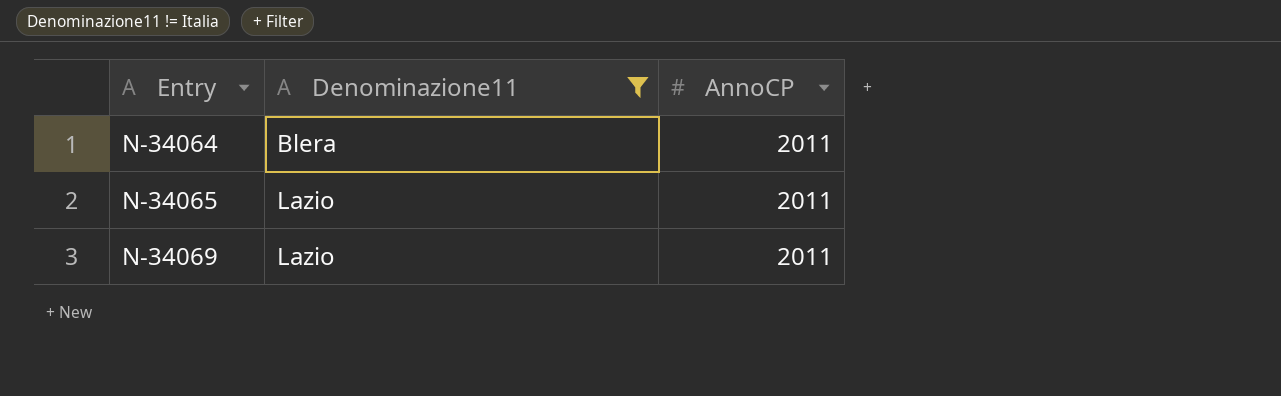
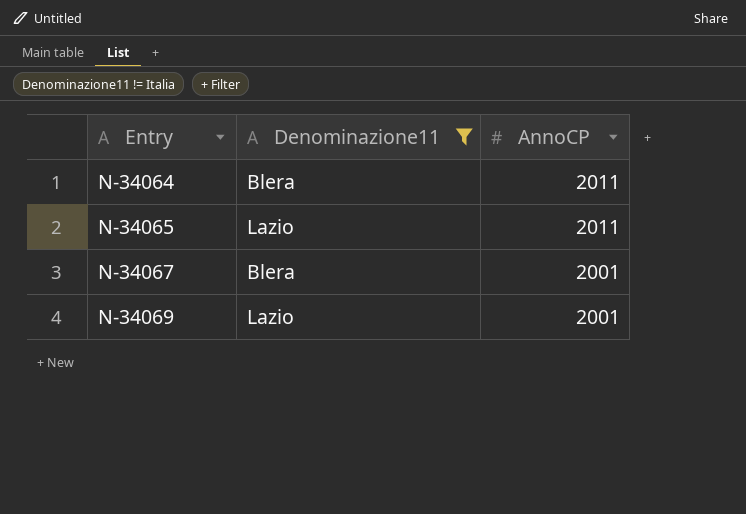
row N-34067: none -> Blera | 2001
N-34069 | AnnoCP: 2011 -> 2001

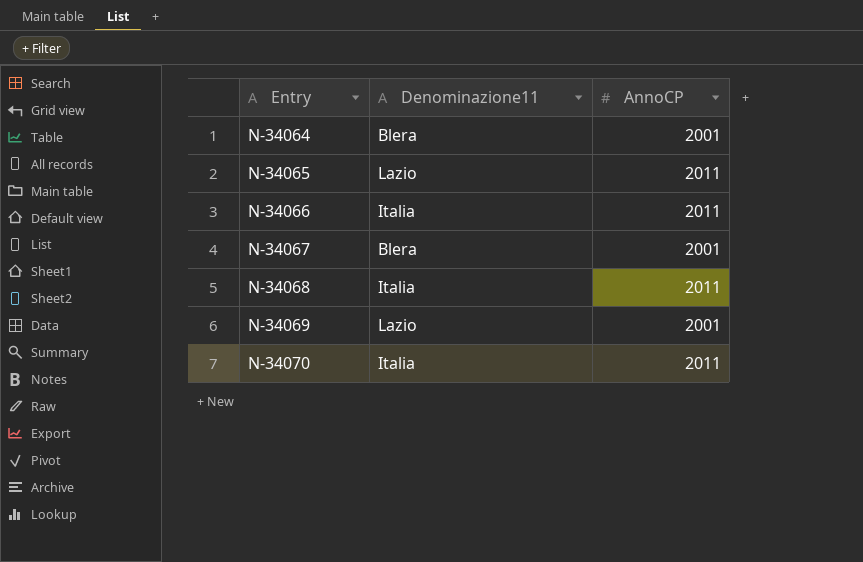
filter: Denominazione11 != Italia -> none
N-34064 | AnnoCP: 2011 -> 2001

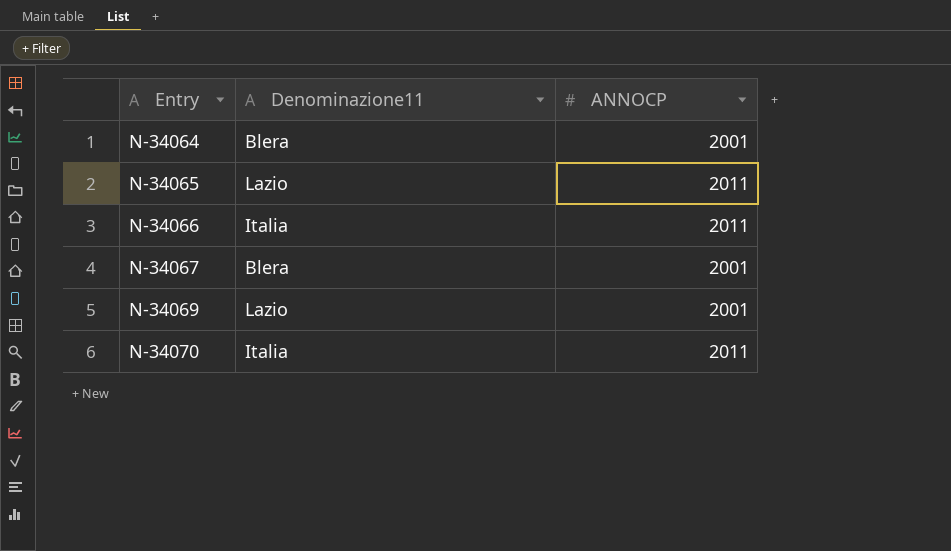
column name: AnnoCP -> ANNOCP
row N-34068: Italia | 2011 -> none

